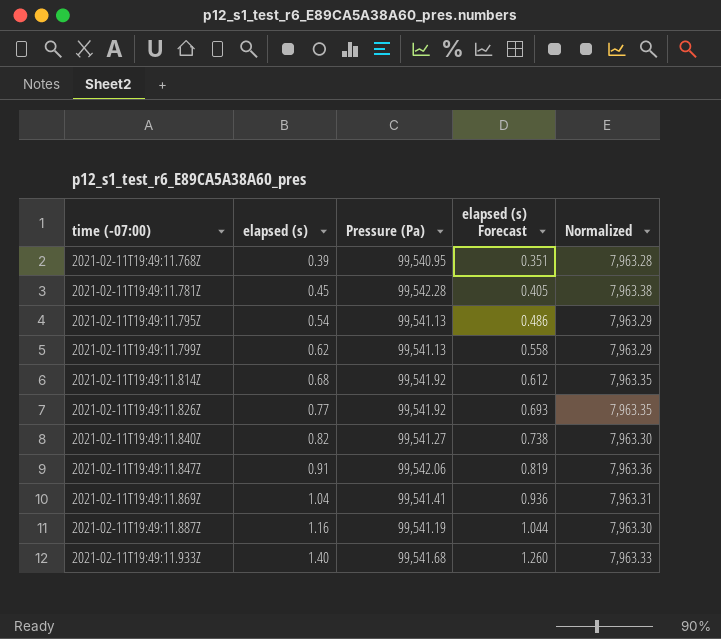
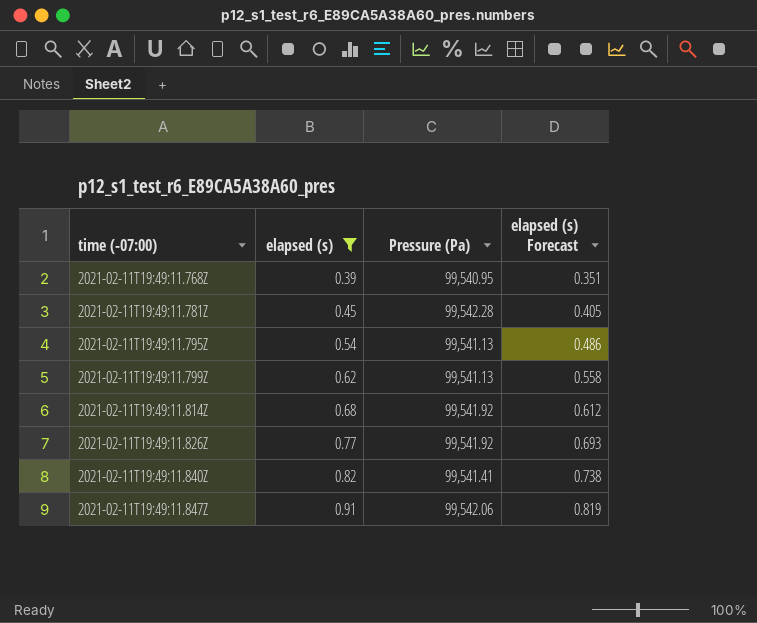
filter: none -> elapsed (s) <= 0.91
column Normalized | formula: [Pressure (Pa)] * 0.08 -> none
2021-02-11T19:49:11.840Z | Pressure (Pa): 99,541.27 -> 99,541.41

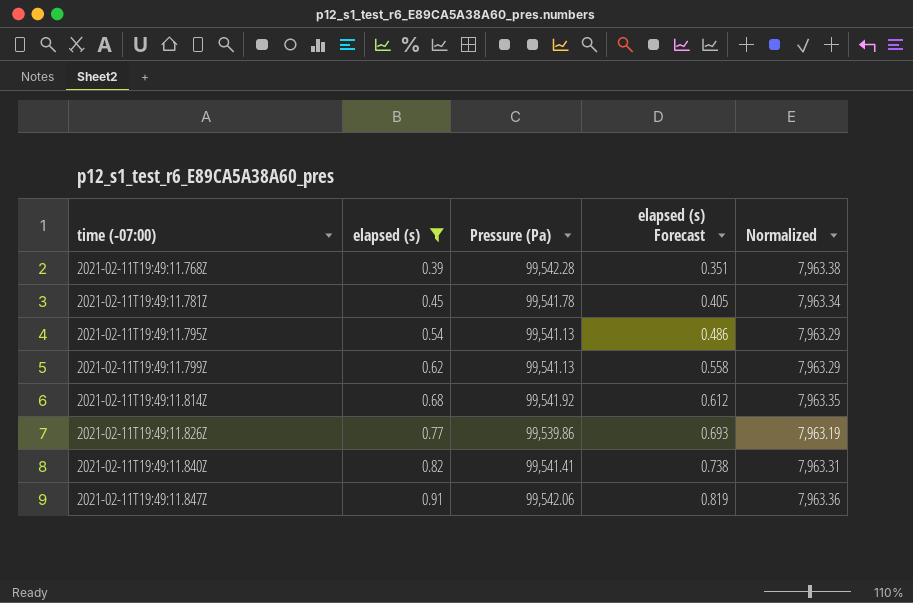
column Normalized | formula: none -> [Pressure (Pa)] * 0.08
2021-02-11T19:49:11.768Z | Pressure (Pa): 99,540.95 -> 99,542.28
2021-02-11T19:49:11.781Z | Pressure (Pa): 99,542.28 -> 99,541.78
2021-02-11T19:49:11.826Z | Pressure (Pa): 99,541.92 -> 99,539.86

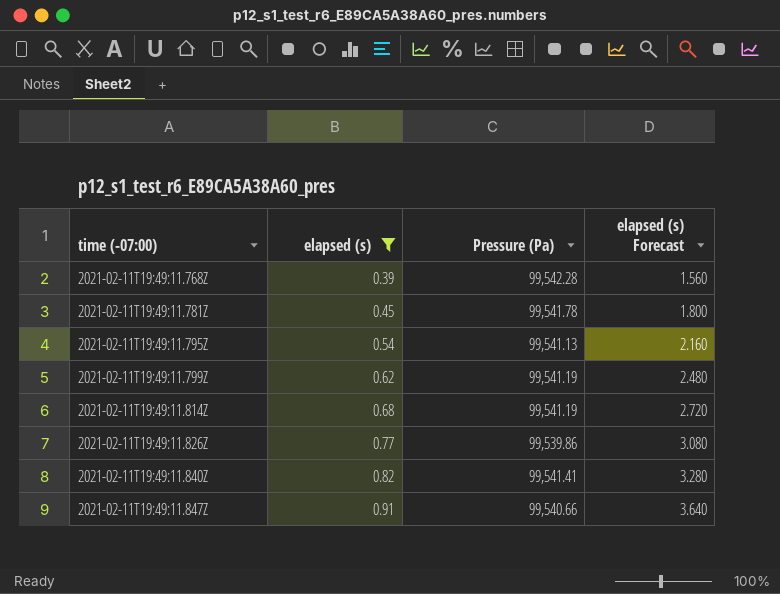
column Normalized | formula: [Pressure (Pa)] * 0.08 -> none
column elapsed (s) Forecast | formula: [elapsed (s)] * 0.9 -> [elapsed (s)] * 4
2021-02-11T19:49:11.799Z | Pressure (Pa): 99,541.13 -> 99,541.19
2021-02-11T19:49:11.814Z | Pressure (Pa): 99,541.92 -> 99,541.19
2021-02-11T19:49:11.847Z | Pressure (Pa): 99,542.06 -> 99,540.66

